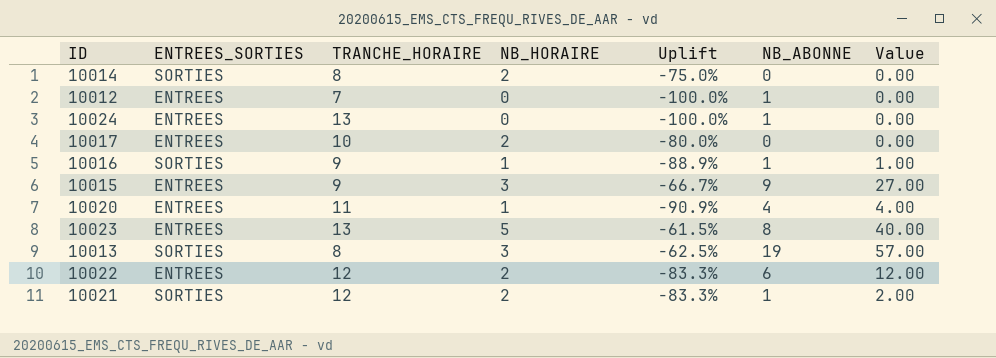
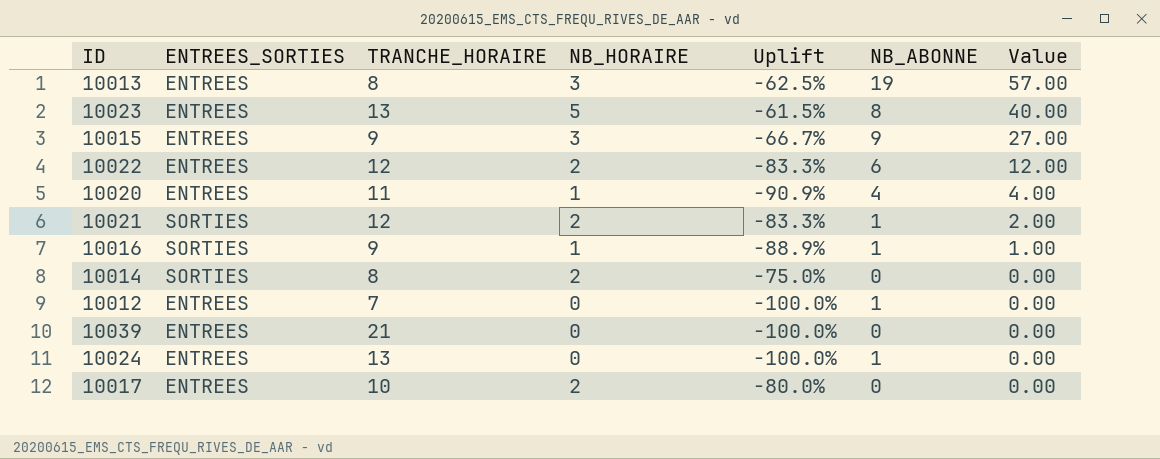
row order: none -> Value descending
10013 | ENTREES_SORTIES: SORTIES -> ENTREES
row 10039: none -> ENTREES | 21 | 0 | -100.0% | 0 | 0.00

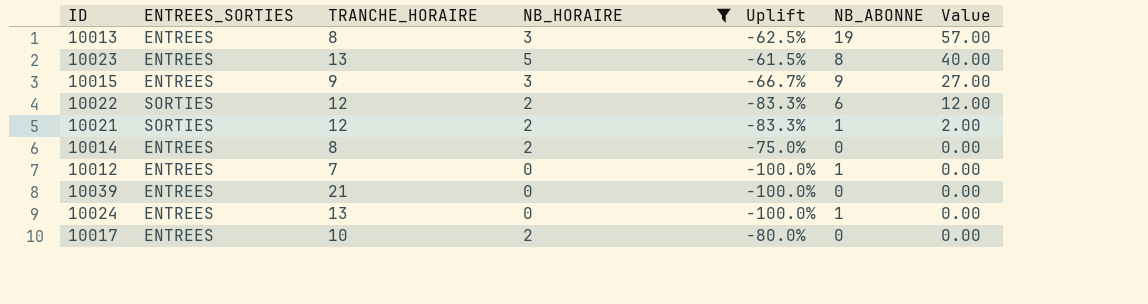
filter: none -> NB_HORAIRE != 1
10022 | ENTREES_SORTIES: ENTREES -> SORTIES
10014 | ENTREES_SORTIES: SORTIES -> ENTREES

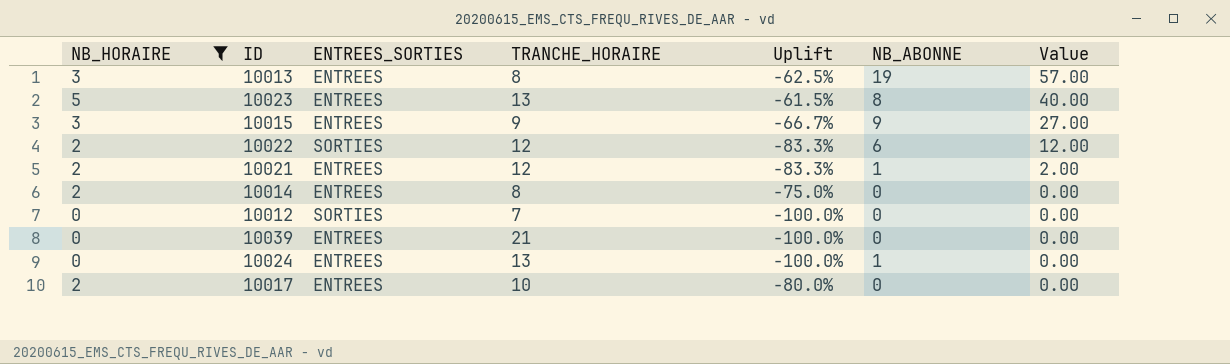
column NB_HORAIRE | position: 4 -> 1
10021 | ENTREES_SORTIES: SORTIES -> ENTREES
10012 | ENTREES_SORTIES: ENTREES -> SORTIES
10012 | NB_ABONNE: 1 -> 0

